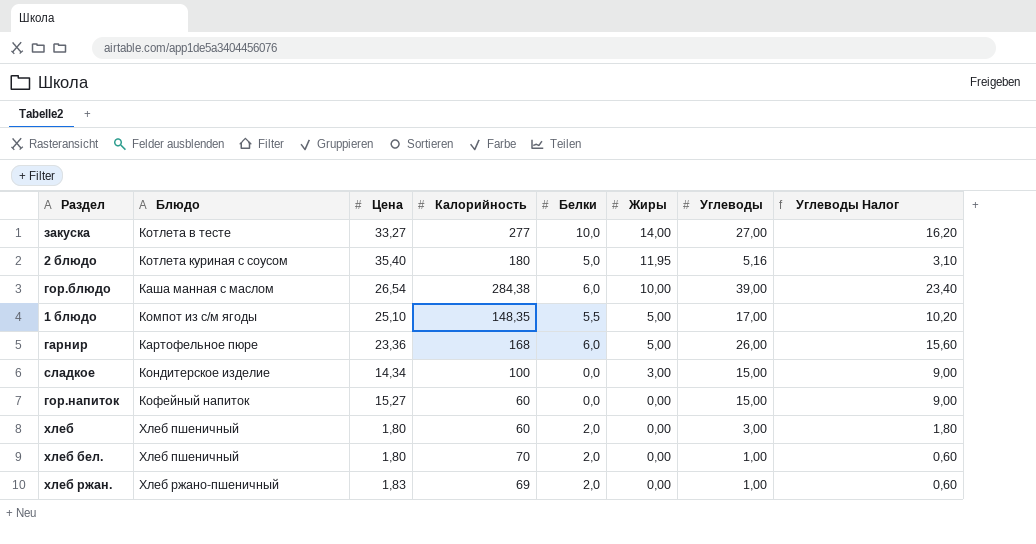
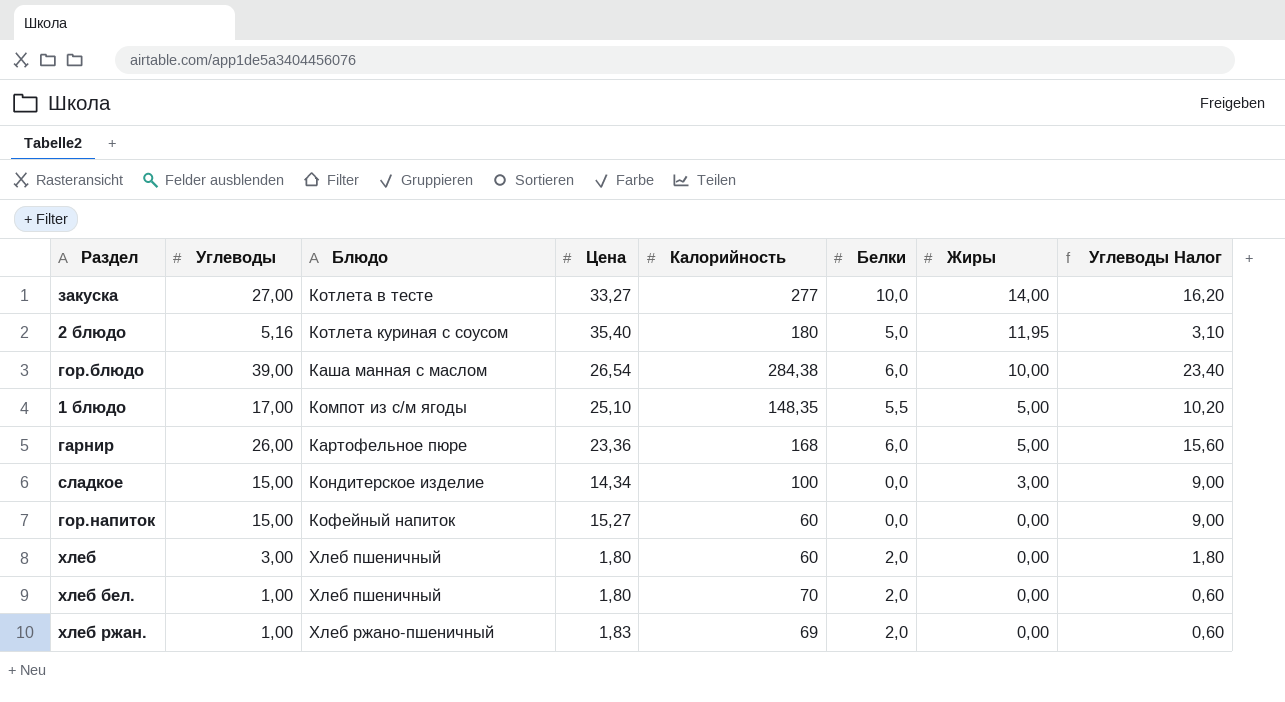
column Углеводы | position: 7 -> 2

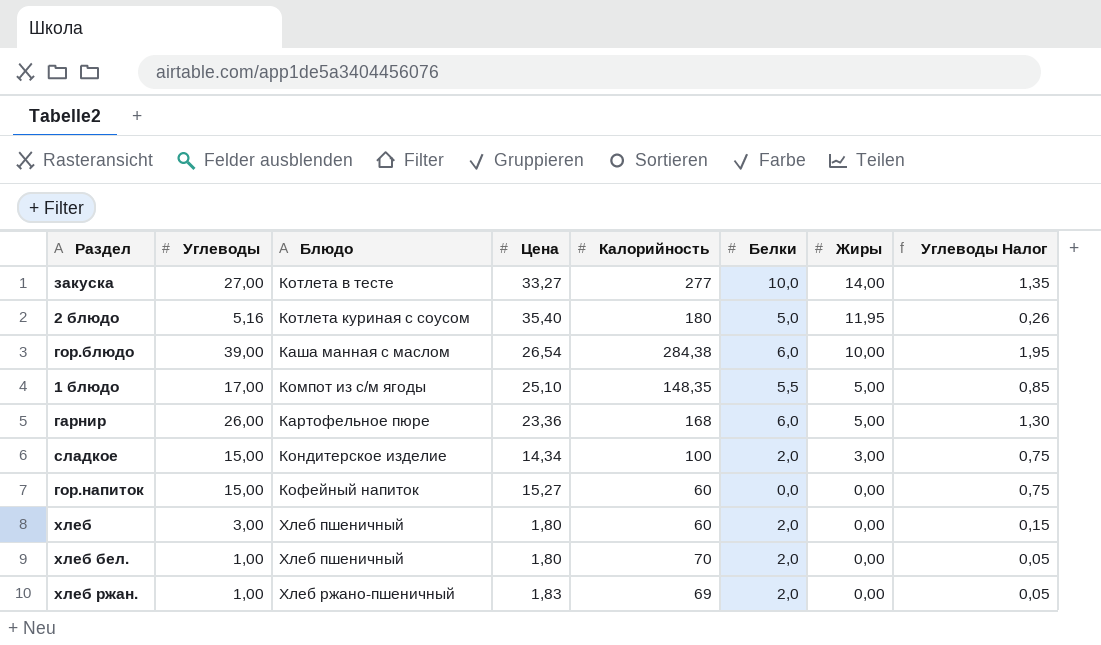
column Углеводы Налог | formula: [Углеводы] * 0,6 -> [Углеводы] * 0,05
сладкое | Белки: 0,0 -> 2,0

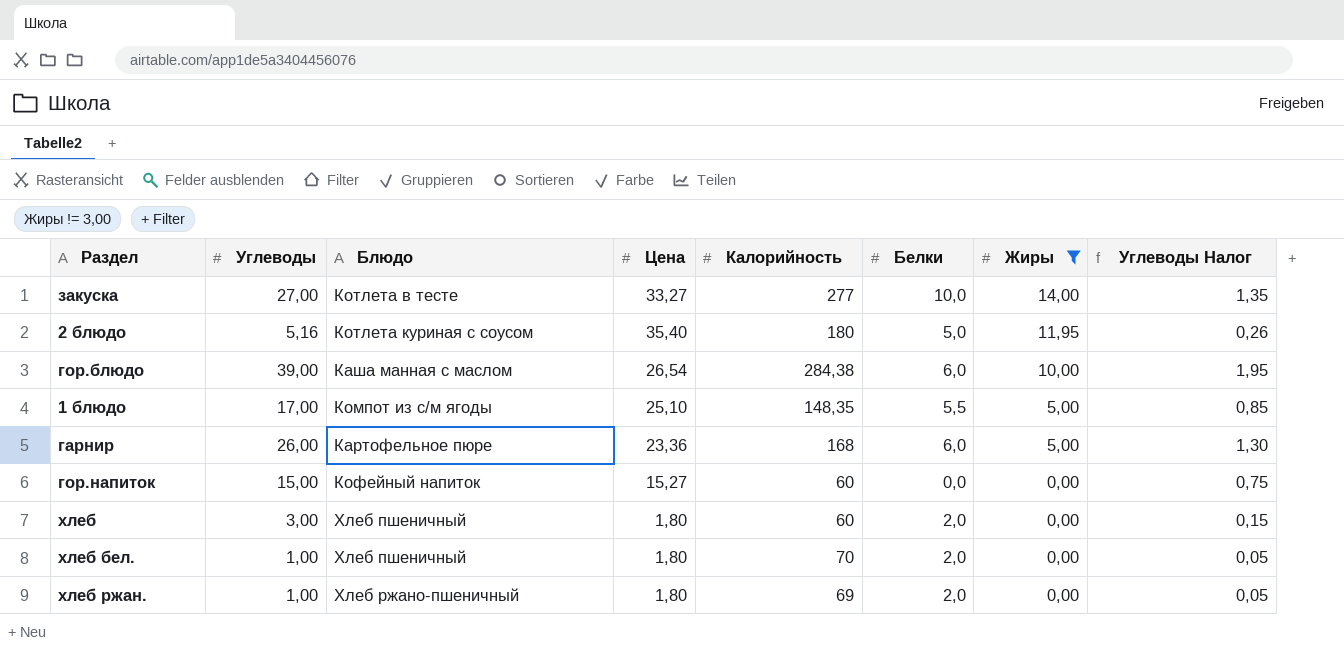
filter: none -> Жиры != 3,00
хлеб ржан. | Цена: 1,83 -> 1,80

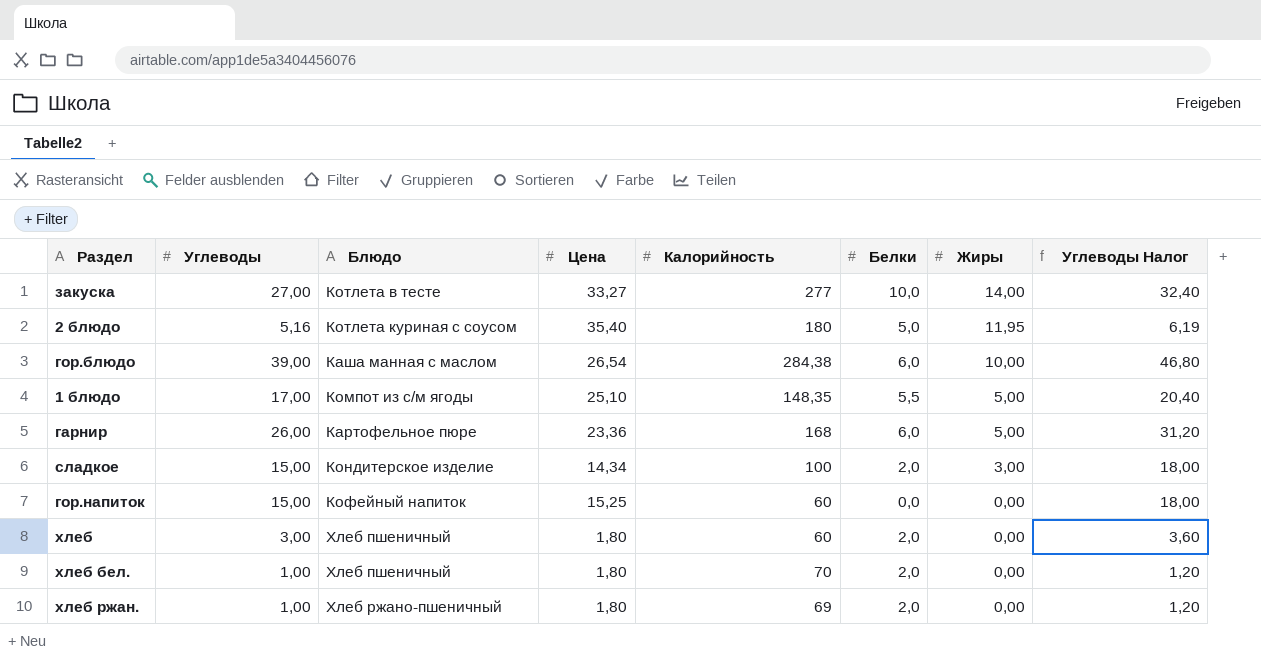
filter: Жиры != 3,00 -> none
column Углеводы Налог | formula: [Углеводы] * 0,05 -> [Углеводы] * 1,2
гор.напиток | Цена: 15,27 -> 15,25

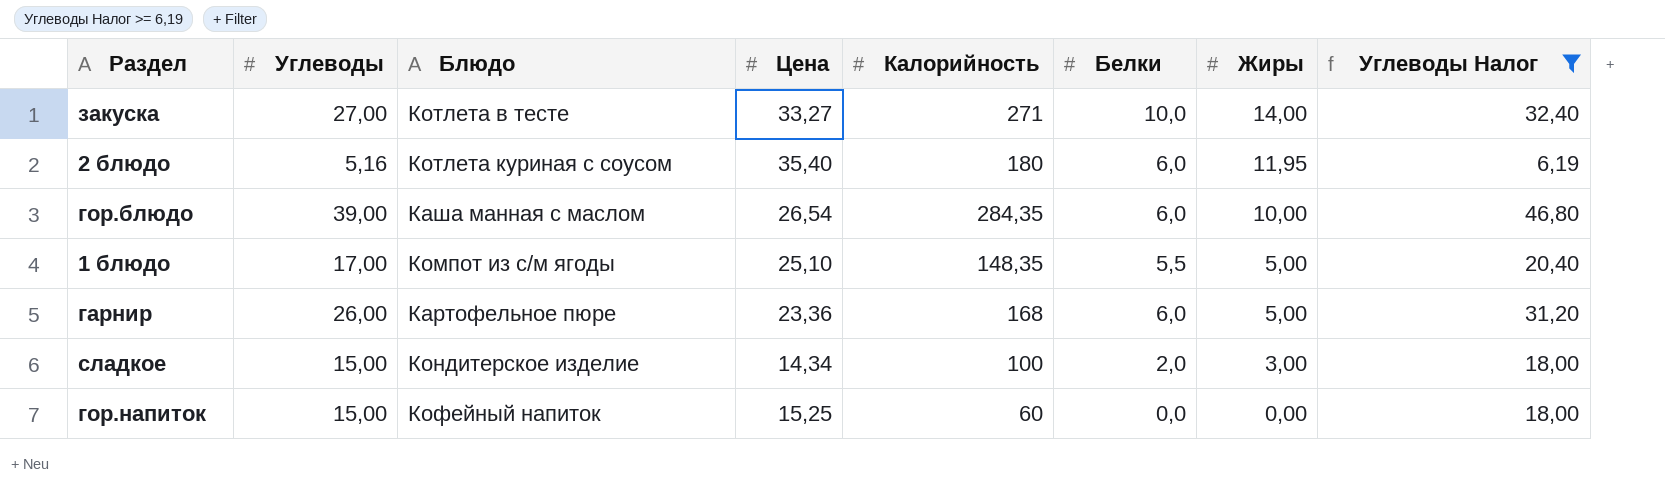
filter: none -> Углеводы Налог >= 6,19
закуска | Калорийность: 277 -> 271
2 блюдо | Белки: 5,0 -> 6,0
гор.блюдо | Калорийность: 284,38 -> 284,35

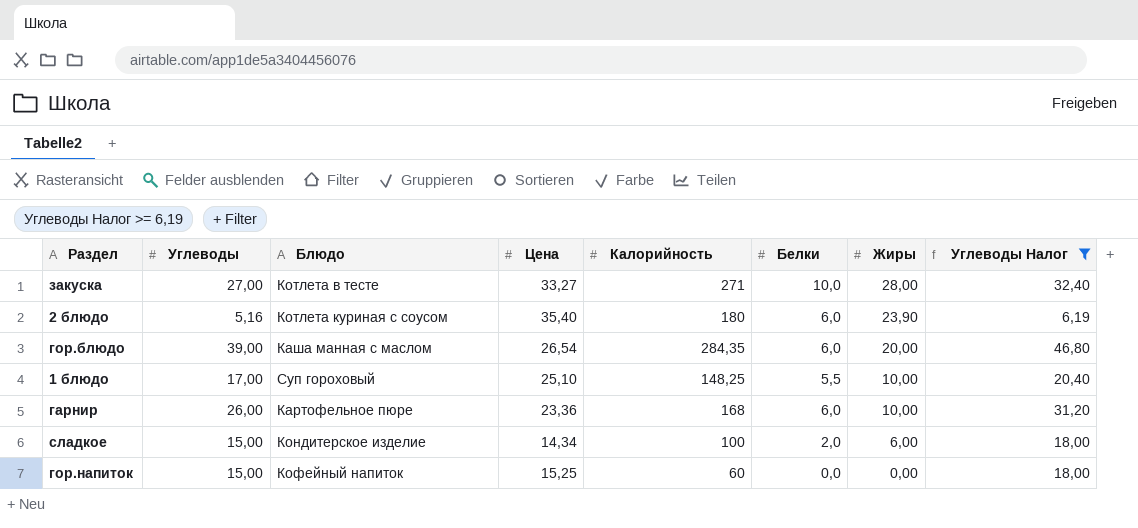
закуска | Жиры: 14,00 -> 28,00
2 блюдо | Жиры: 11,95 -> 23,90
гор.блюдо | Жиры: 10,00 -> 20,00
1 блюдо | Блюдо: Компот из с/м ягоды -> Суп гороховый
1 блюдо | Калорийность: 148,35 -> 148,25
1 блюдо | Жиры: 5,00 -> 10,00
гарнир | Жиры: 5,00 -> 10,00
сладкое | Жиры: 3,00 -> 6,00

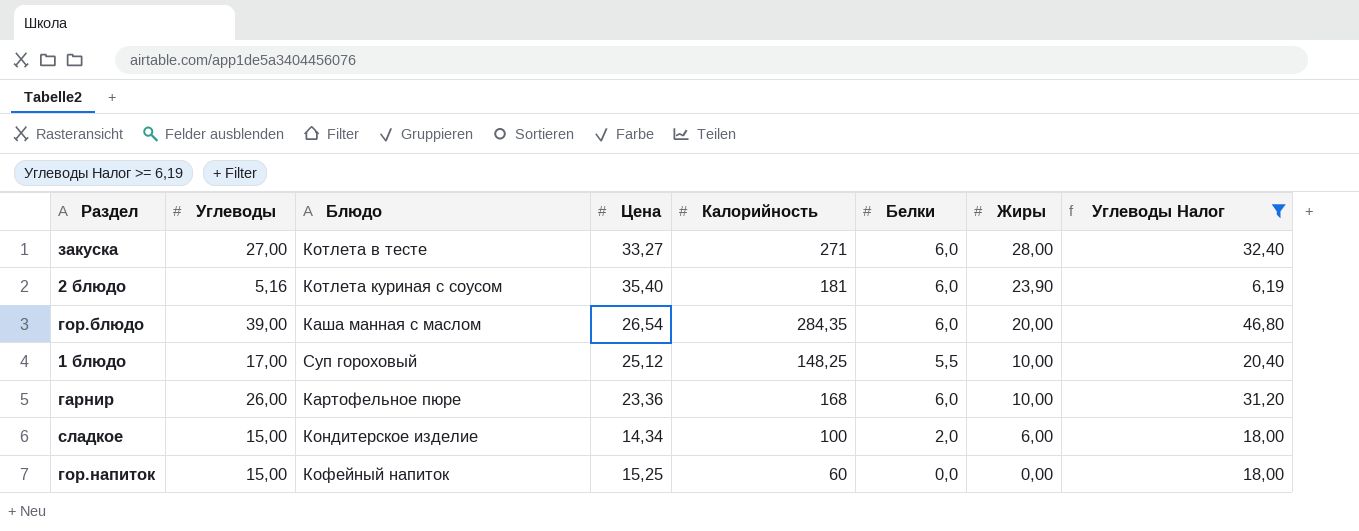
закуска | Белки: 10,0 -> 6,0
2 блюдо | Калорийность: 180 -> 181
1 блюдо | Цена: 25,10 -> 25,12

